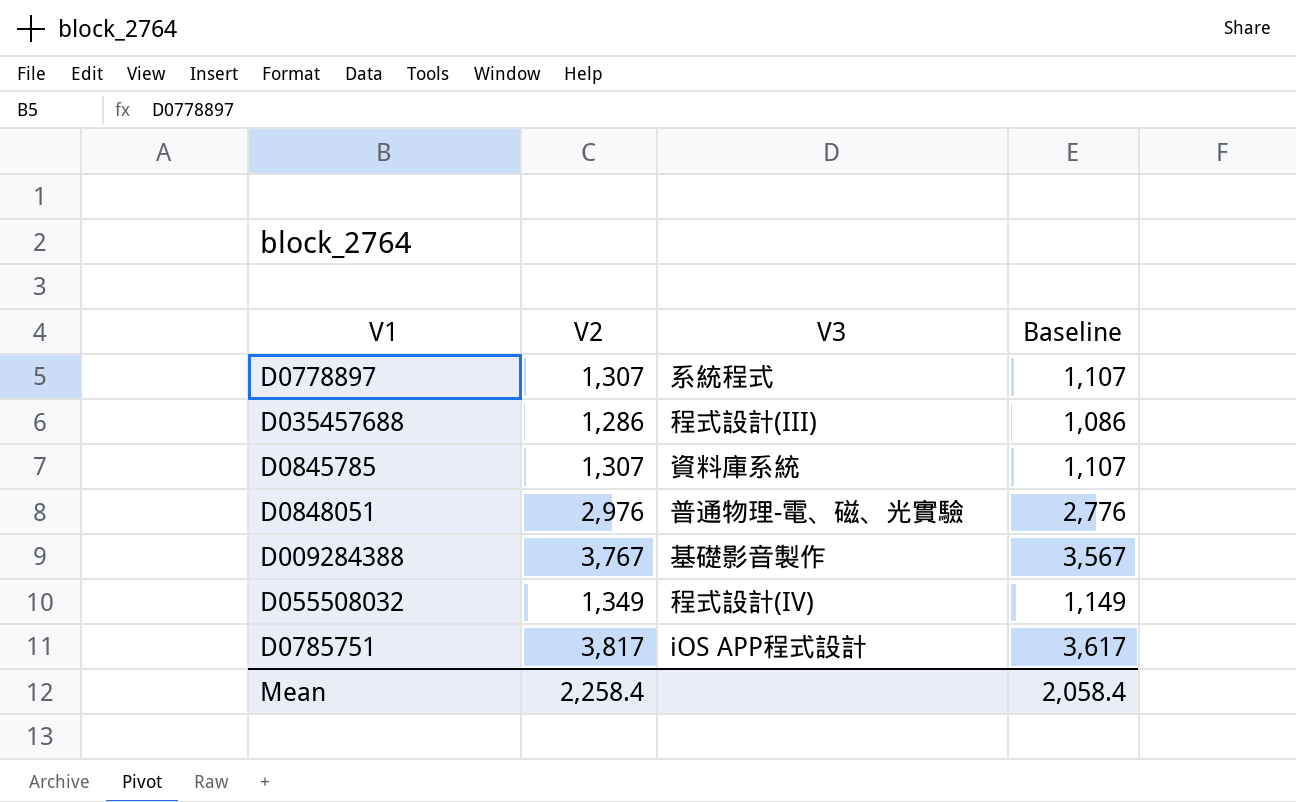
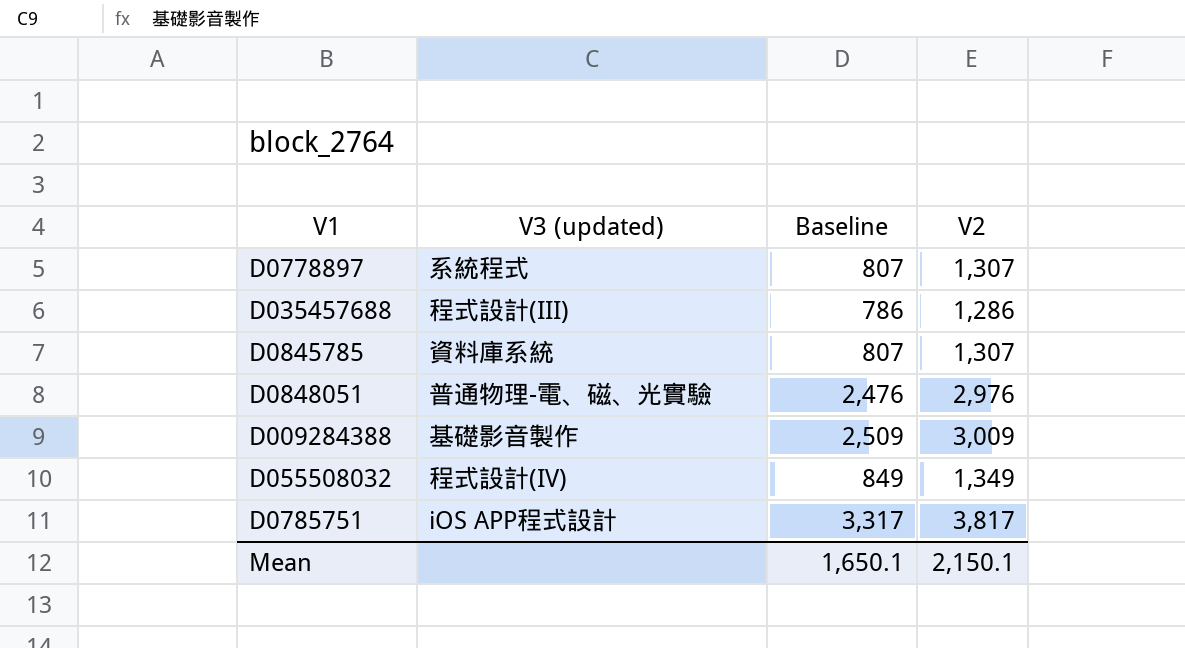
column name: V3 -> V3 (updated)
column Baseline | formula: [V2] - 200 -> [V2] - 500
column V2 | position: 2 -> 4
D009284388 | V2: 3,767 -> 3,009
Mean | Baseline: 2,058.4 -> 1,650.1
Mean | V2: 2,258.4 -> 2,150.1

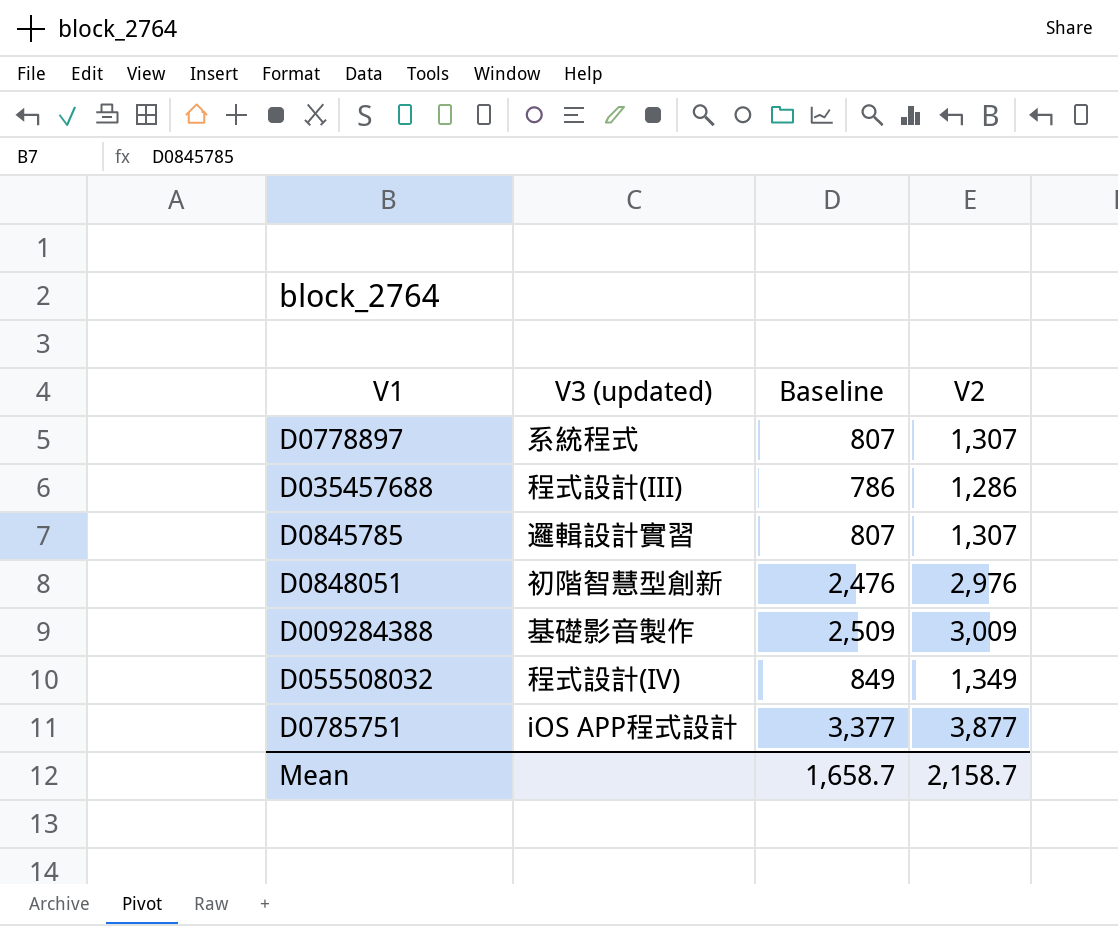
D0845785 | V3 (updated): 資料庫系統 -> 邏輯設計實習
D0848051 | V3 (updated): 普通物理-電、磁、光實驗 -> 初階智慧型創新
D0785751 | Baseline: 3,317 -> 3,377
D0785751 | V2: 3,817 -> 3,877
Mean | Baseline: 1,650.1 -> 1,658.7
Mean | V2: 2,150.1 -> 2,158.7

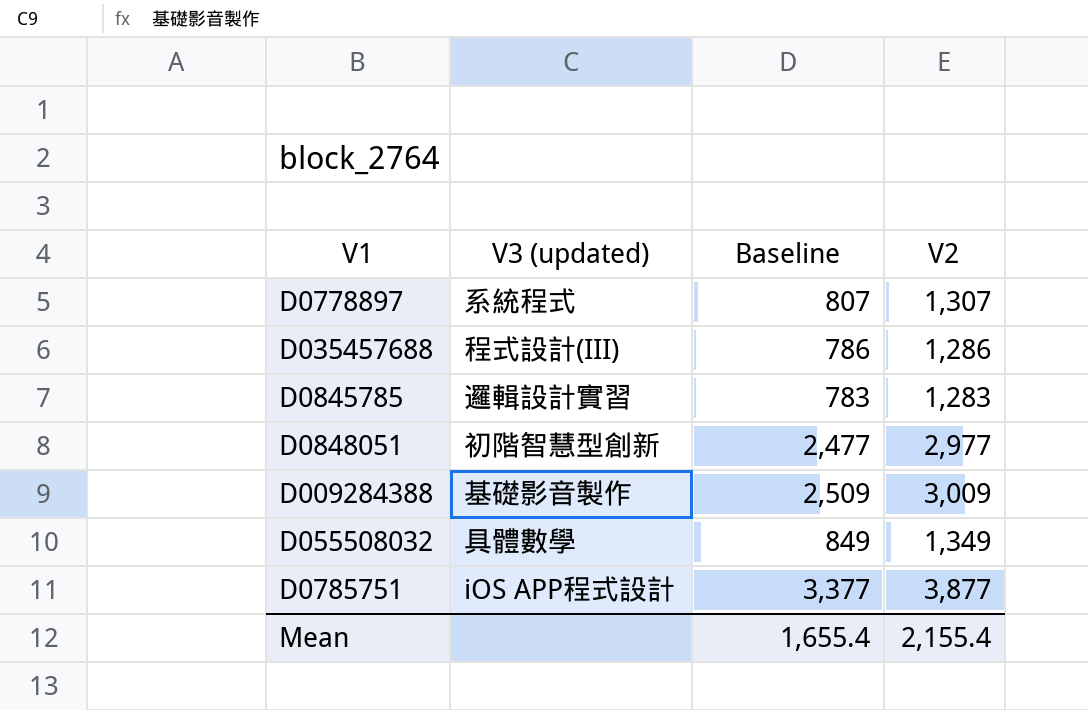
D0845785 | Baseline: 807 -> 783
D0845785 | V2: 1,307 -> 1,283
D0848051 | Baseline: 2,476 -> 2,477
D0848051 | V2: 2,976 -> 2,977
D055508032 | V3 (updated): 程式設計(IV) -> 具體數學
Mean | Baseline: 1,658.7 -> 1,655.4
Mean | V2: 2,158.7 -> 2,155.4

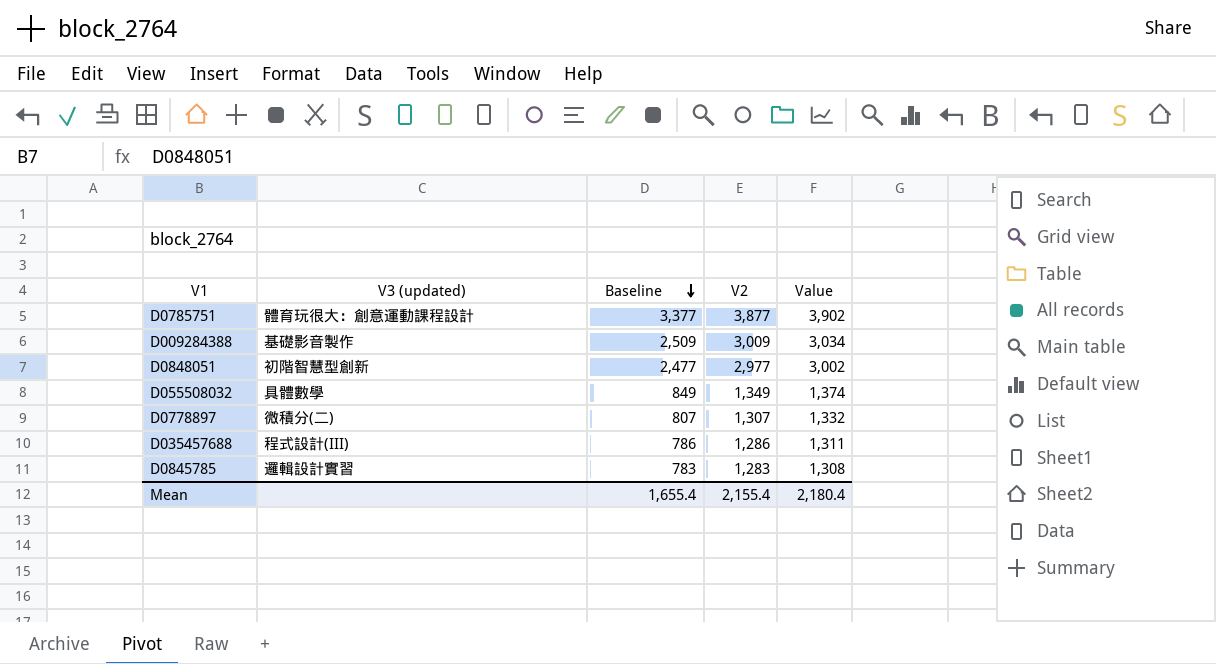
row order: none -> Baseline descending
column Value | formula: none -> [V2] + 25
D0785751 | V3 (updated): iOS APP程式設計 -> 體育玩很大：創意運動課程設計
D0778897 | V3 (updated): 系統程式 -> 微積分(二)

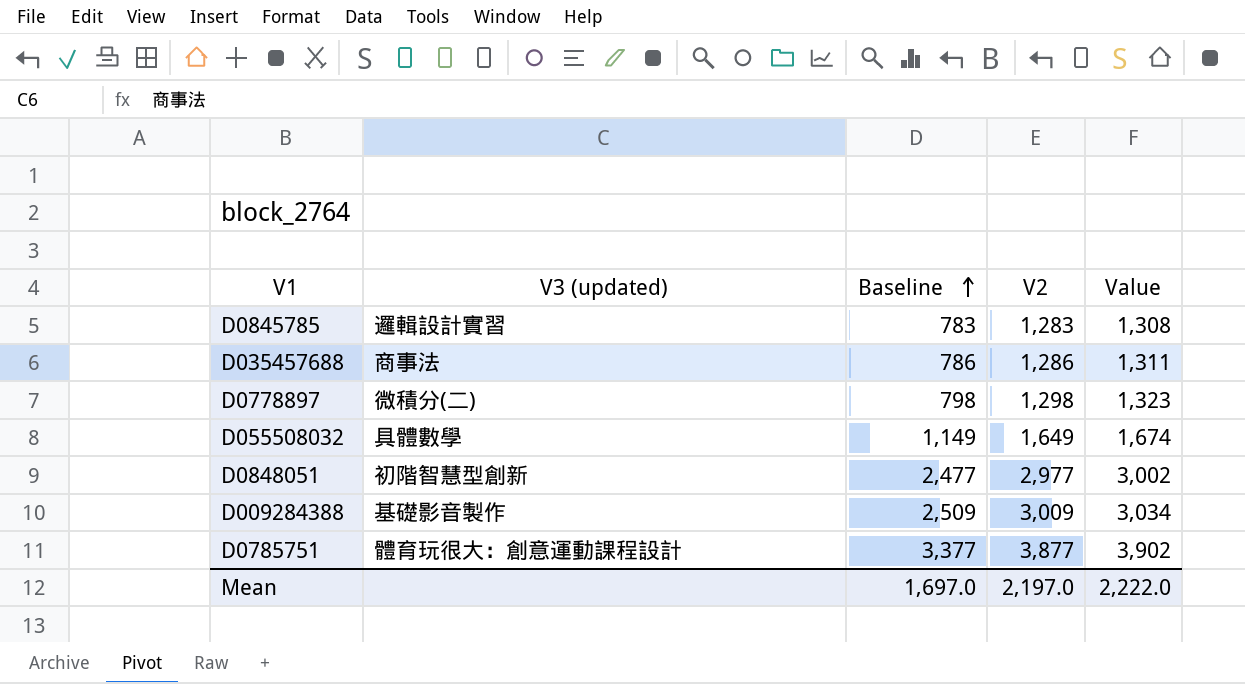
row order: Baseline descending -> Baseline ascending
D035457688 | V3 (updated): 程式設計(III) -> 商事法
D0778897 | Baseline: 807 -> 798
D0778897 | V2: 1,307 -> 1,298
D0778897 | Value: 1,332 -> 1,323
D055508032 | Baseline: 849 -> 1,149
D055508032 | V2: 1,349 -> 1,649
D055508032 | Value: 1,374 -> 1,674
Mean | Baseline: 1,655.4 -> 1,697.0
Mean | V2: 2,155.4 -> 2,197.0
Mean | Value: 2,180.4 -> 2,222.0

